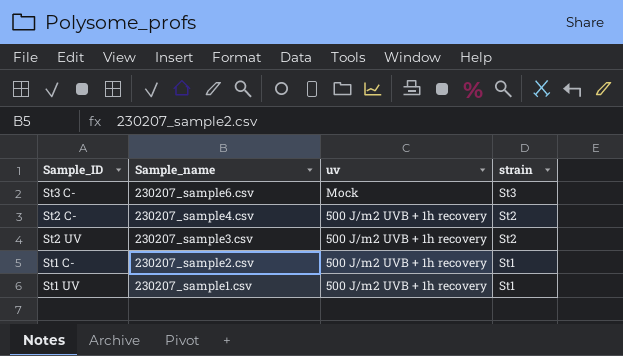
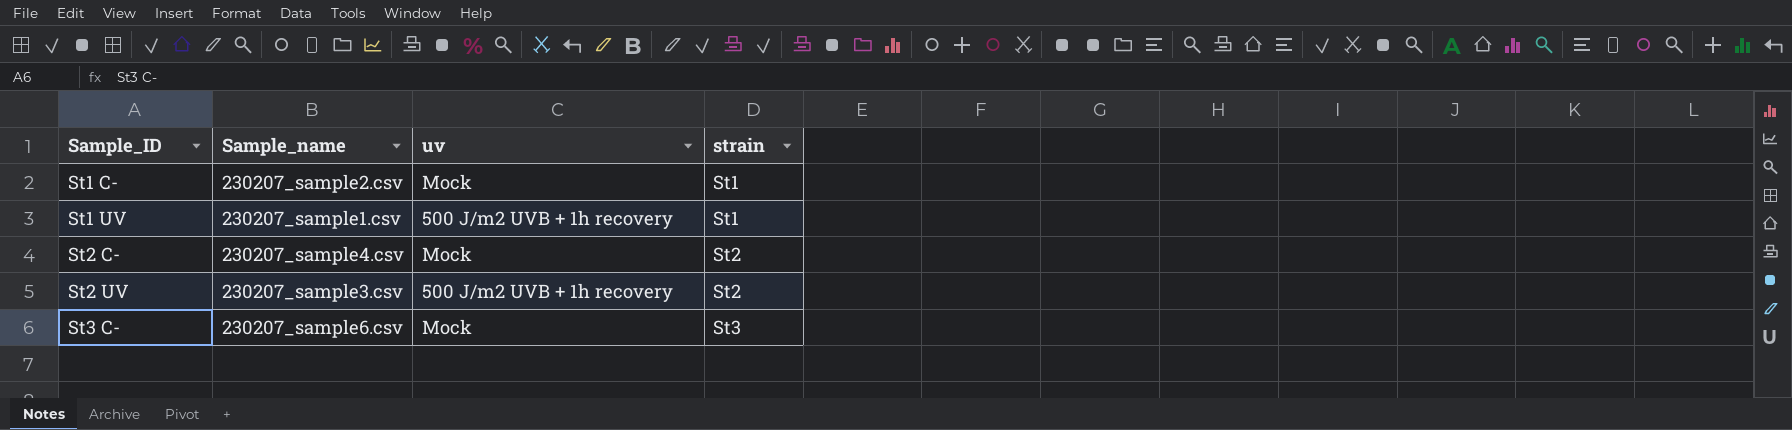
row order: Sample_name descending -> Sample_ID ascending
St1 C- | uv: 500 J/m2 UVB + 1h recovery -> Mock
St2 C- | uv: 500 J/m2 UVB + 1h recovery -> Mock

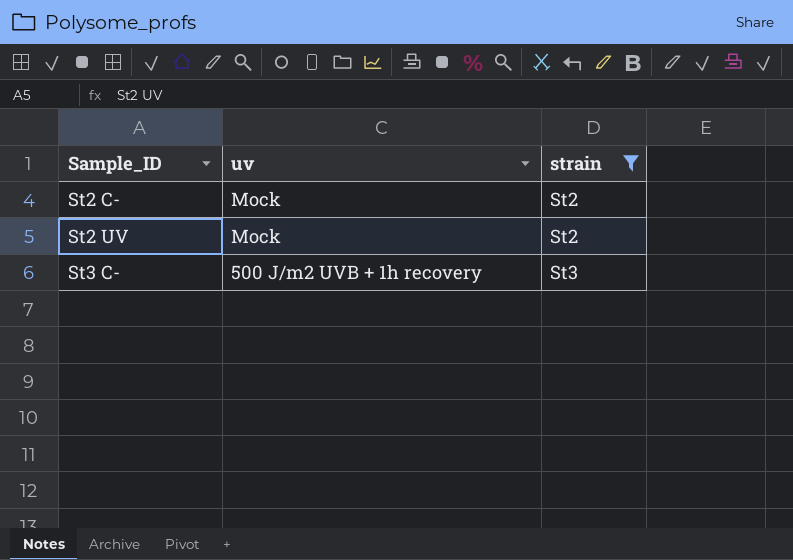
filter: none -> strain != St1
column Sample_name | position: 2 -> none
St2 UV | uv: 500 J/m2 UVB + 1h recovery -> Mock
St3 C- | uv: Mock -> 500 J/m2 UVB + 1h recovery

